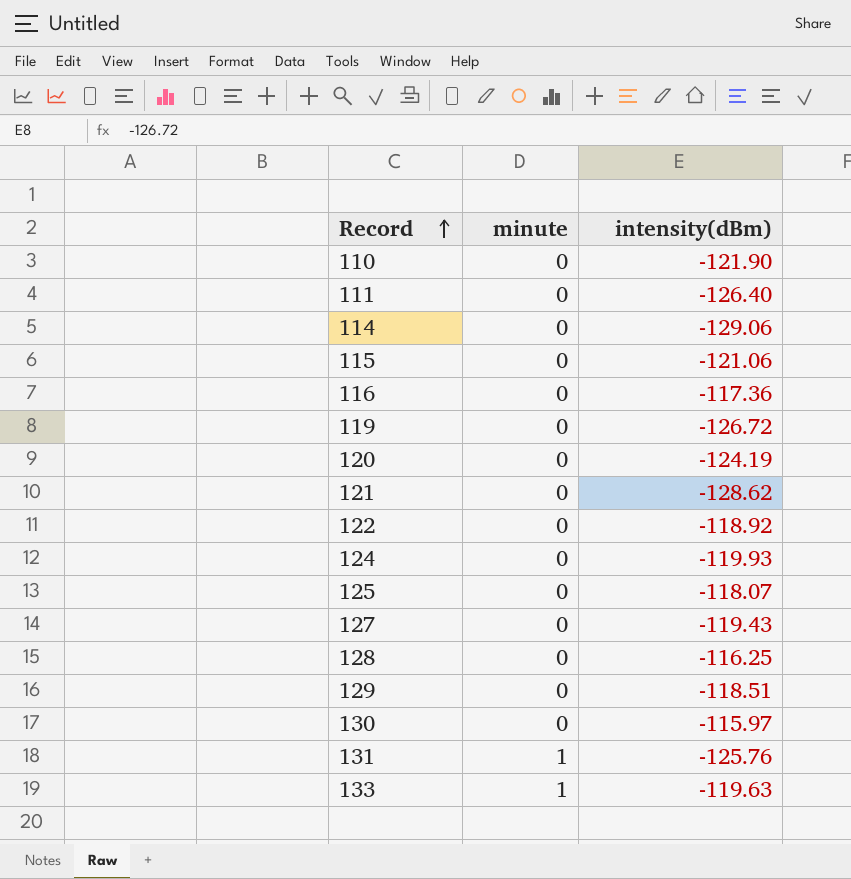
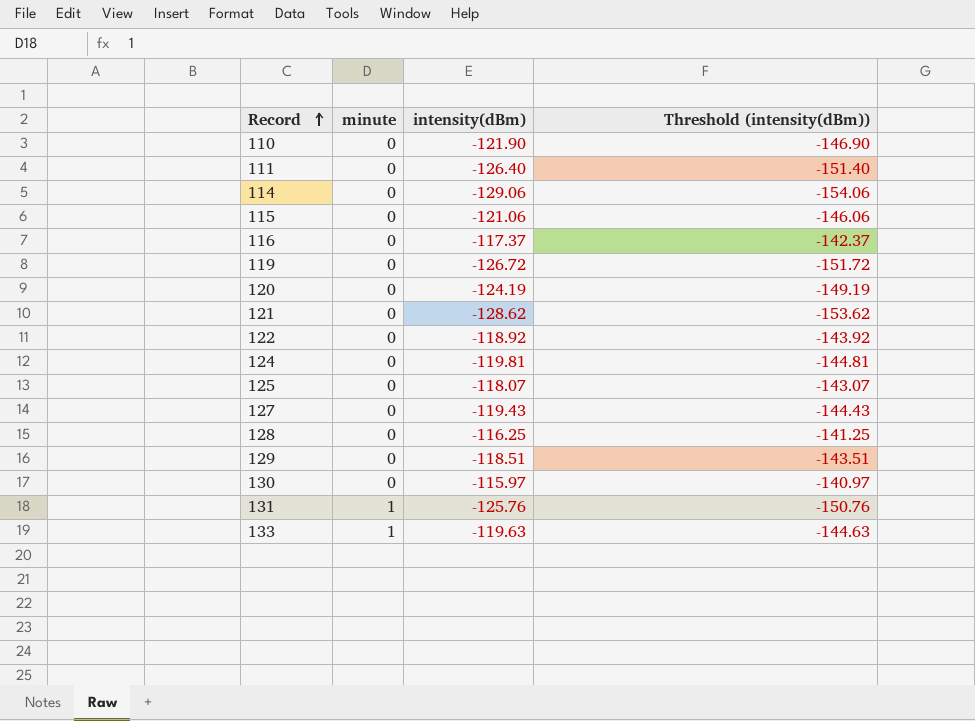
column Threshold (intensity(dBm)) | formula: none -> [intensity(dBm)] - 25
116 | intensity(dBm): -117.36 -> -117.37
124 | intensity(dBm): -119.93 -> -119.81

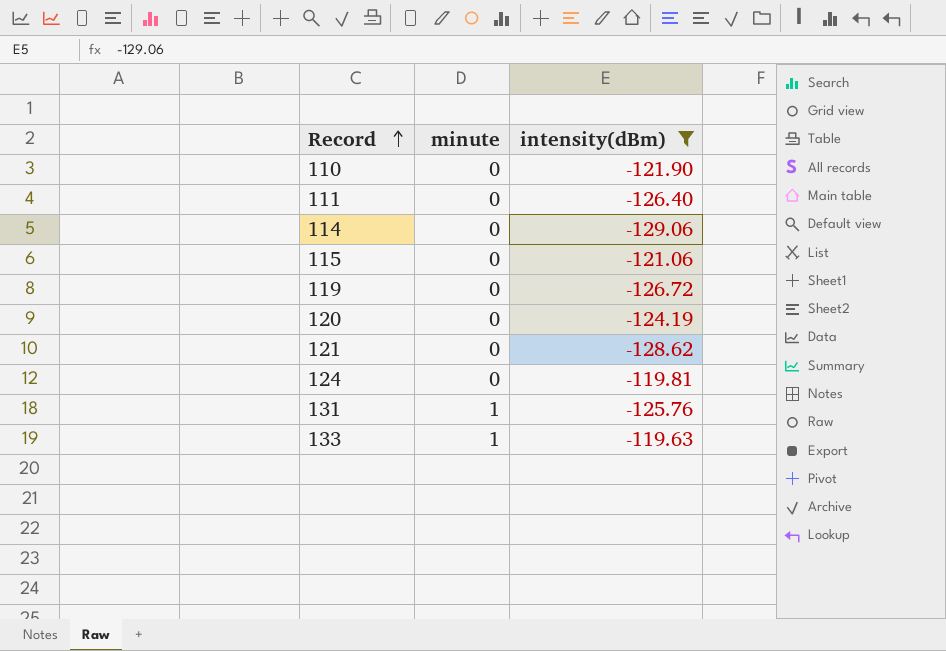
filter: none -> intensity(dBm) <= -119.63
column Threshold (intensity(dBm)) | formula: [intensity(dBm)] - 25 -> none

